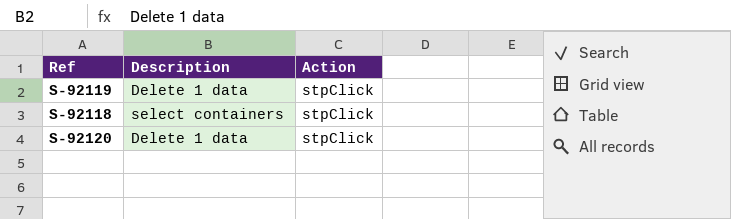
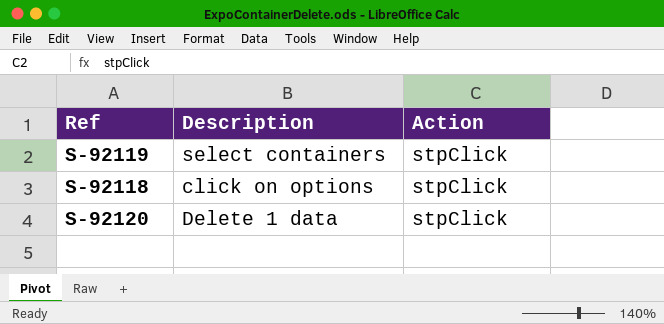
S-92119 | Description: Delete 1 data -> select containers
S-92118 | Description: select containers -> click on options

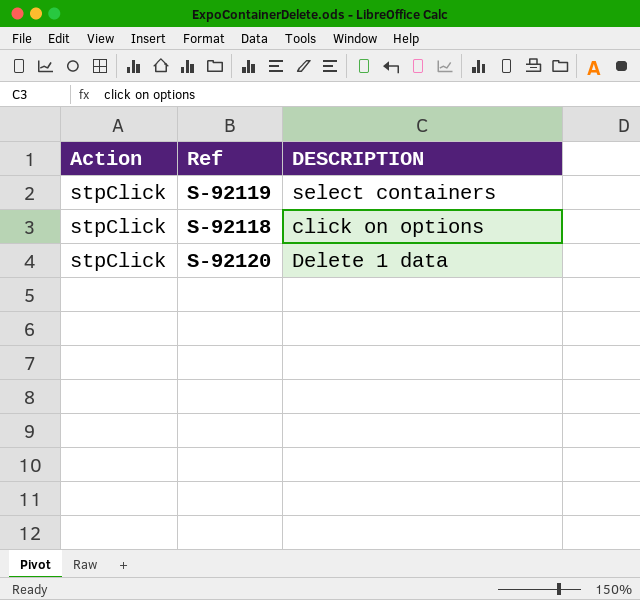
column Action | position: 3 -> 1
column name: Description -> DESCRIPTION

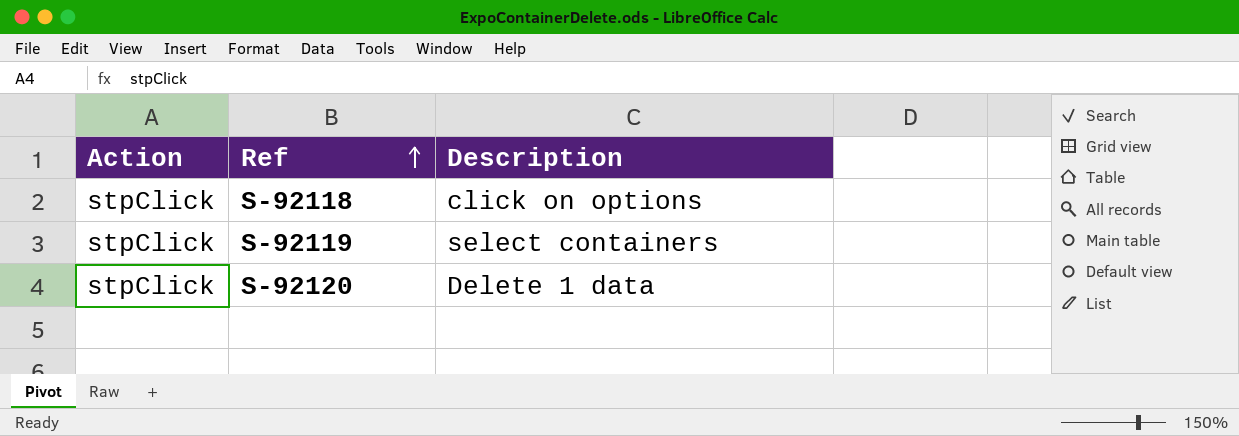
row order: none -> Ref ascending
column name: DESCRIPTION -> Description

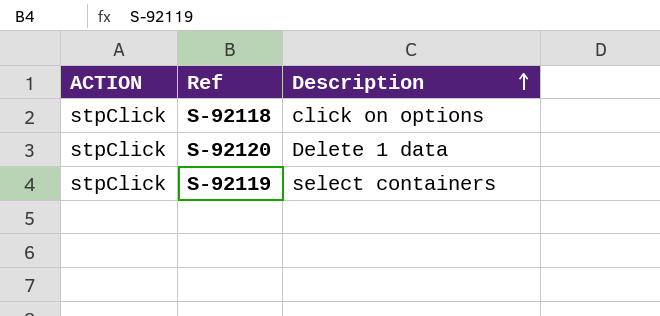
row order: Ref ascending -> Description ascending
column name: Action -> ACTION

